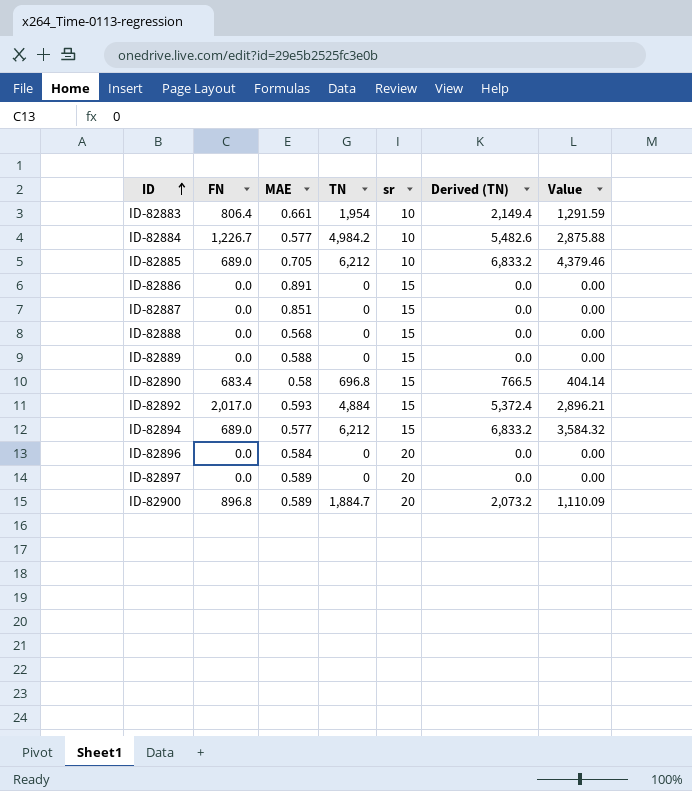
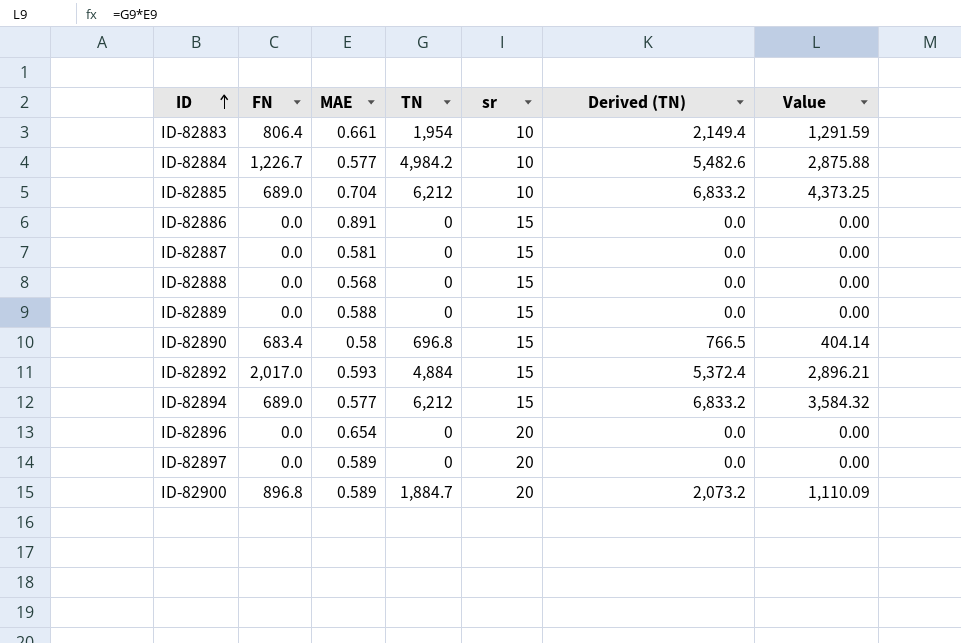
ID-82885 | MAE: 0.705 -> 0.704
ID-82885 | Value: 4,379.46 -> 4,373.25
ID-82887 | MAE: 0.851 -> 0.581
ID-82896 | MAE: 0.584 -> 0.654

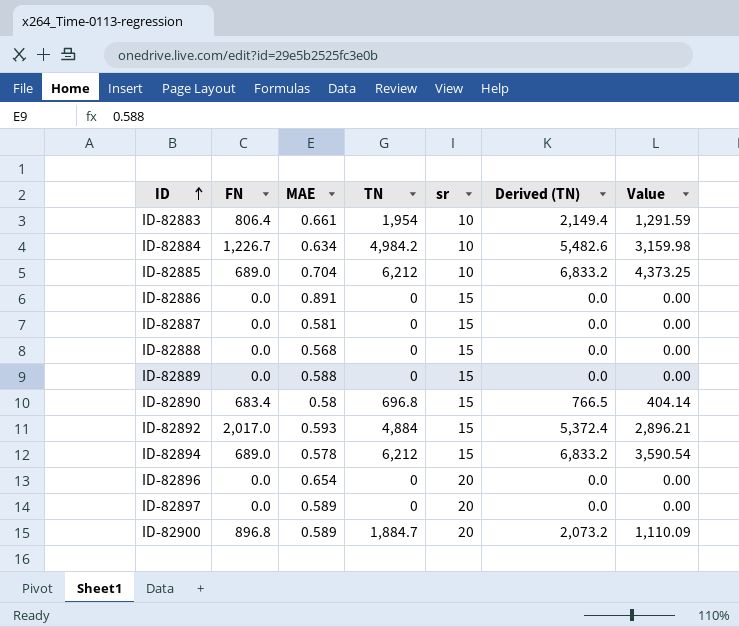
ID-82884 | MAE: 0.577 -> 0.634
ID-82884 | Value: 2,875.88 -> 3,159.98
ID-82894 | MAE: 0.577 -> 0.578
ID-82894 | Value: 3,584.32 -> 3,590.54

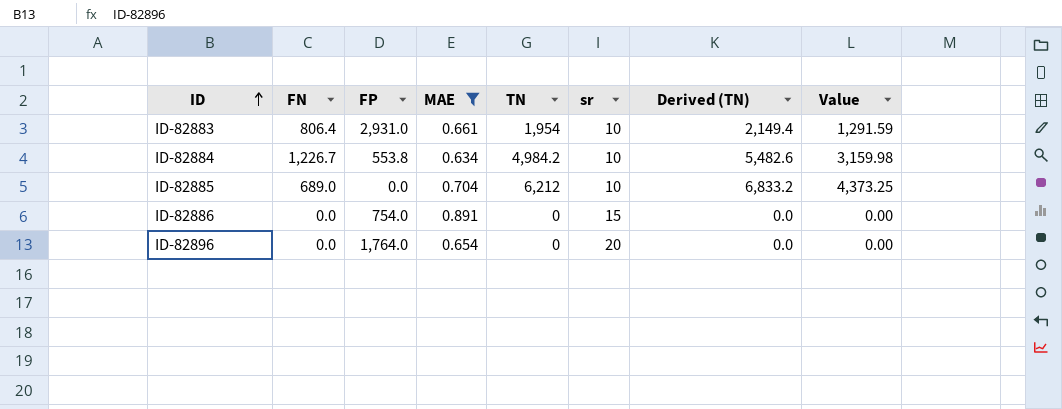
filter: none -> MAE >= 0.634
column FP | position: none -> 3

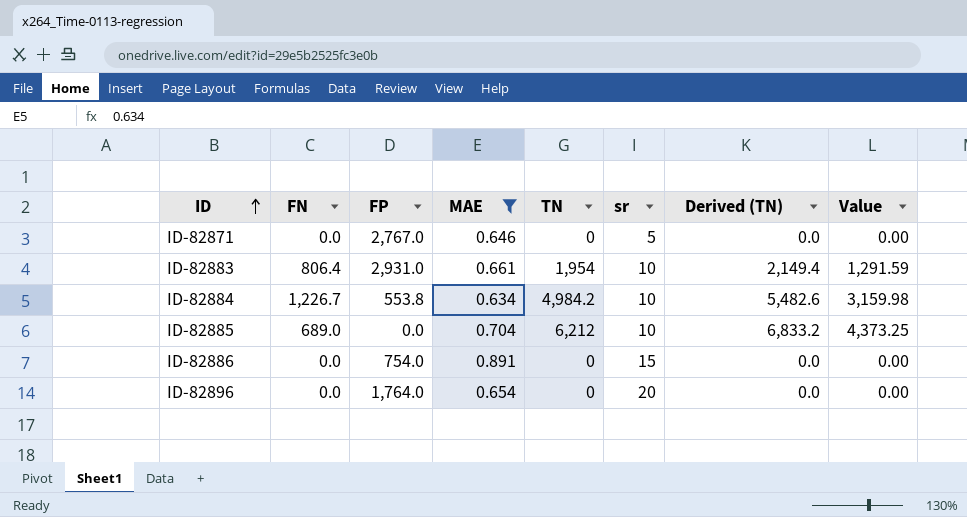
row ID-82871: none -> 0.0 | 2,767.0 | 0.646 | 0 | 5 | 0.0 | 0.00

